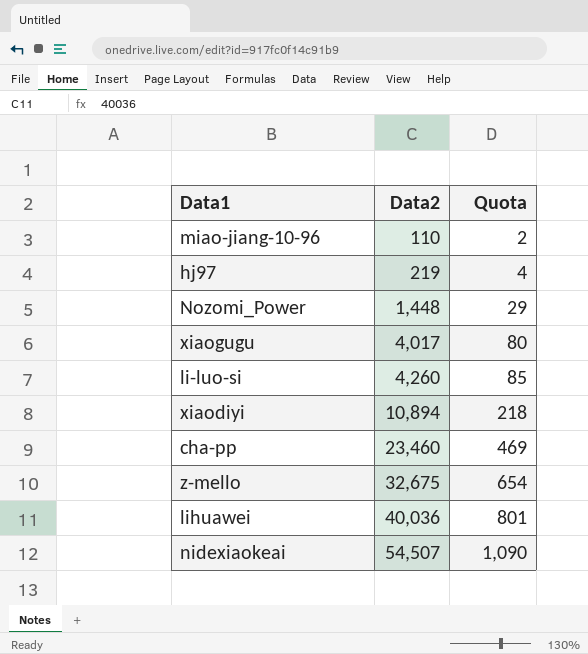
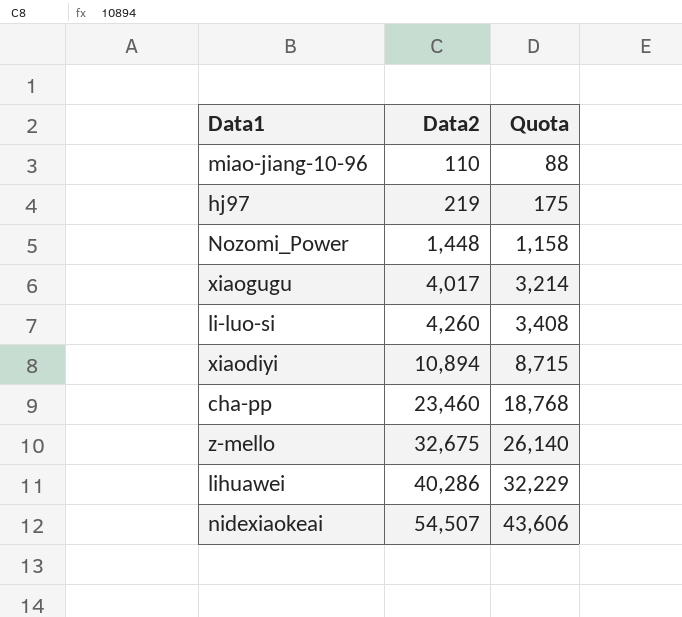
column Quota | formula: [Data2] * 0.02 -> [Data2] * 0.8
lihuawei | Data2: 40,036 -> 40,286

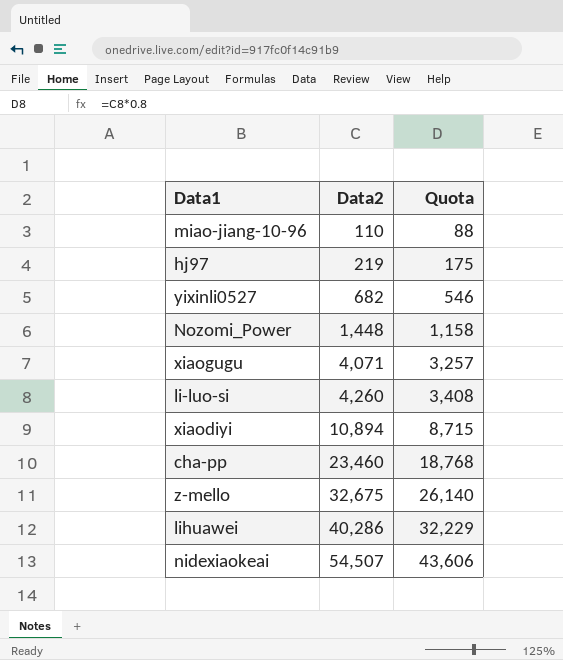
row yixinli0527: none -> 682 | 546
xiaogugu | Data2: 4,017 -> 4,071
xiaogugu | Quota: 3,214 -> 3,257

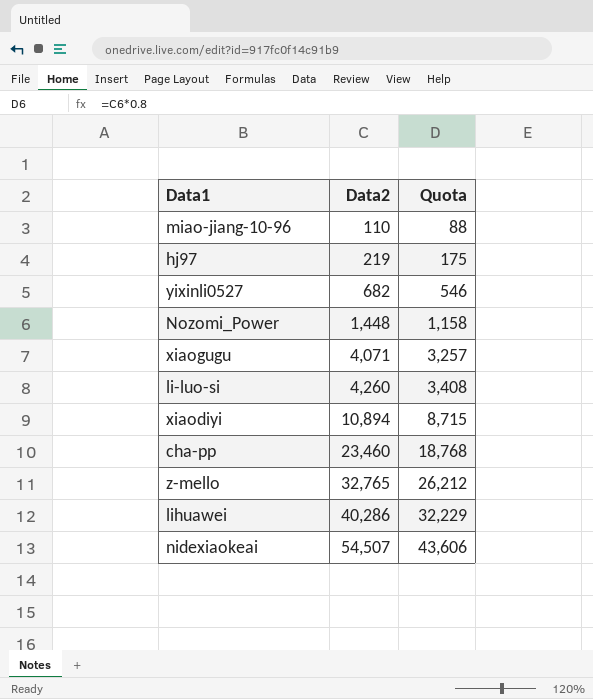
z-mello | Data2: 32,675 -> 32,765
z-mello | Quota: 26,140 -> 26,212

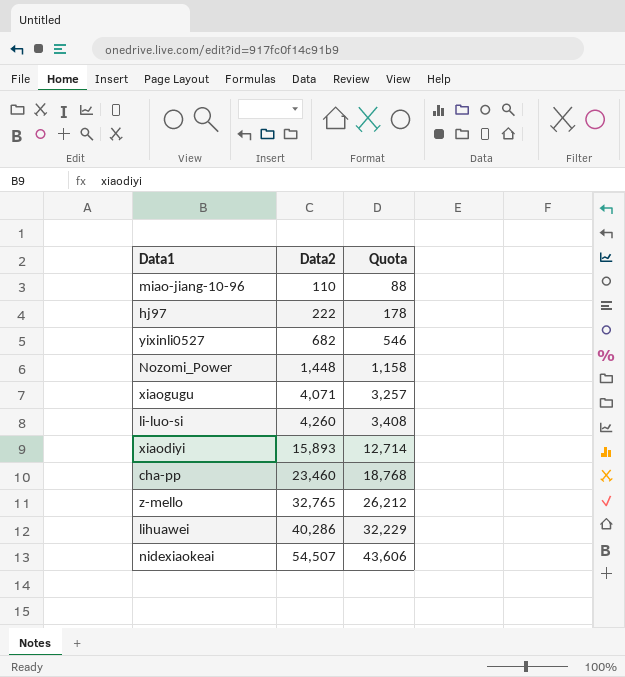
hj97 | Data2: 219 -> 222
hj97 | Quota: 175 -> 178
xiaodiyi | Data2: 10,894 -> 15,893
xiaodiyi | Quota: 8,715 -> 12,714

